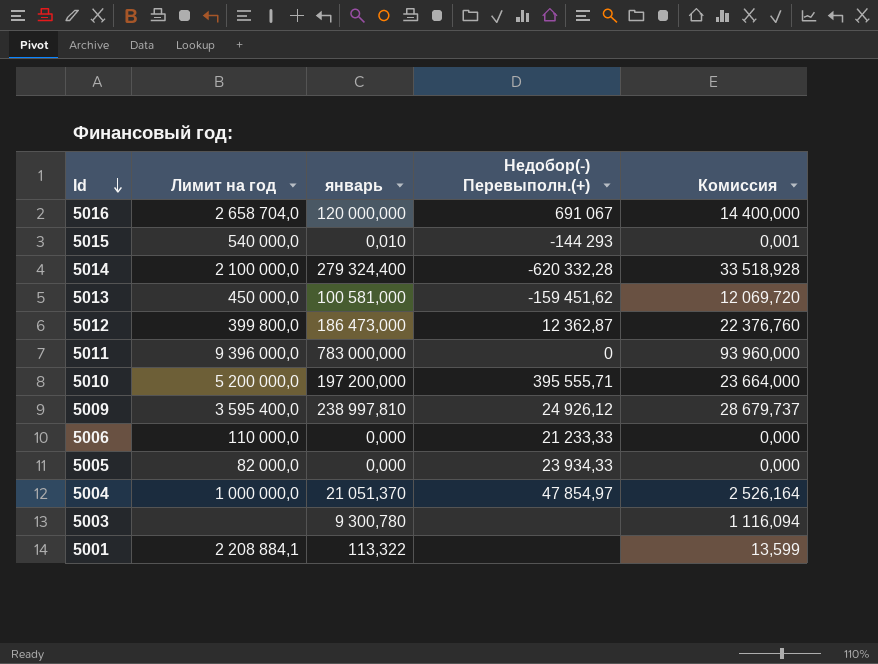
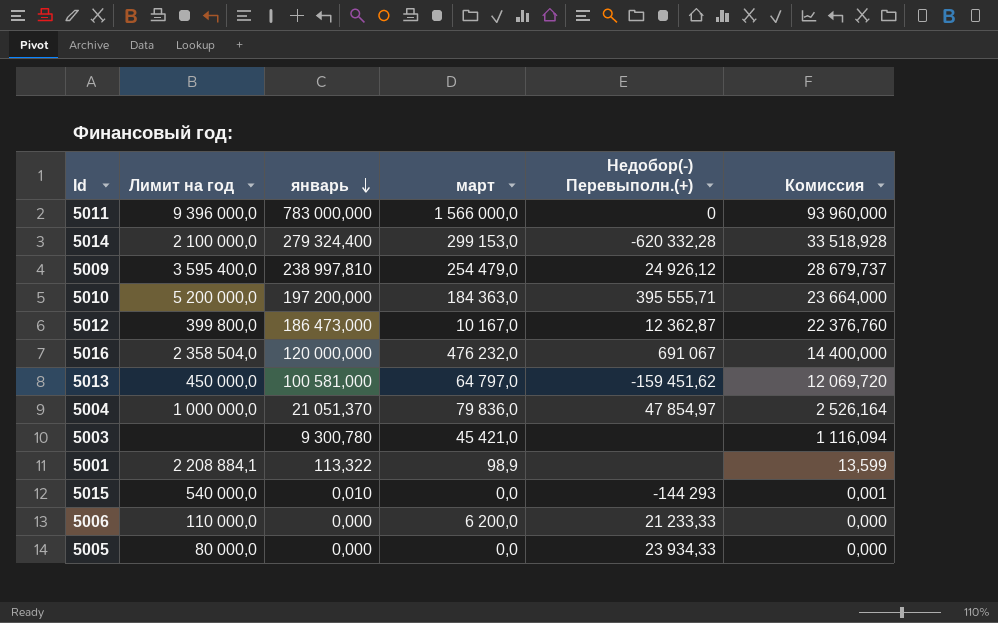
row order: Id descending -> январь descending
column март | position: none -> 4
5016 | Лимит на год: 2 658 704,0 -> 2 358 504,0
5005 | Лимит на год: 82 000,0 -> 80 000,0

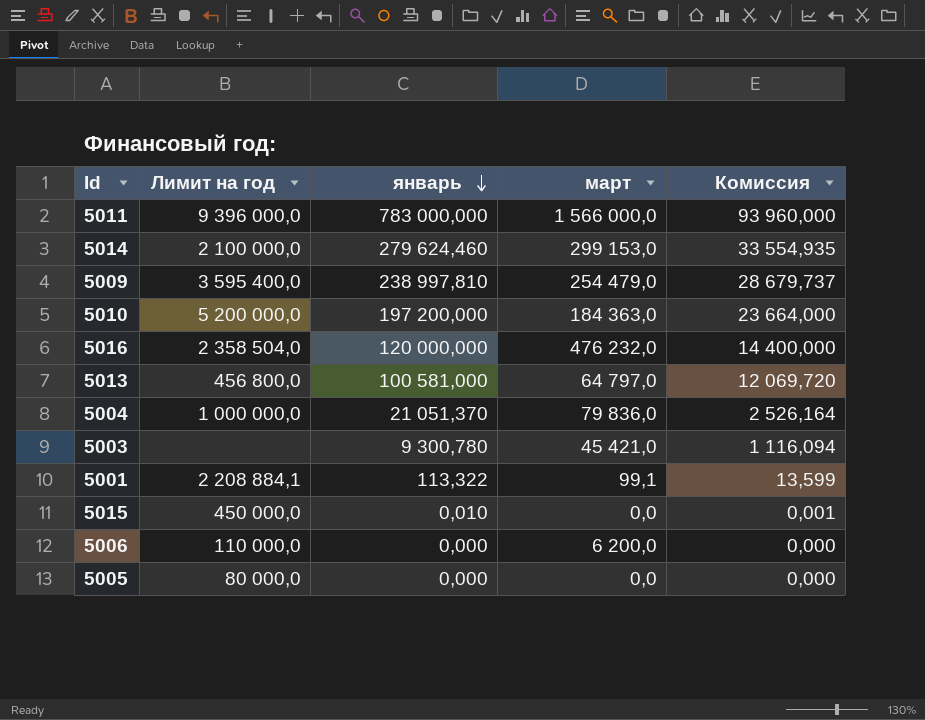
column Недобор(-) Перевыполн.(+) | position: 5 -> none
row 5012: 399 800,0 | 186 473,000 | 10 167,0 | 12 362,87 | 22 376,760 -> none
5014 | январь: 279 324,400 -> 279 624,460
5014 | Комиссия: 33 518,928 -> 33 554,935
5013 | Лимит на год: 450 000,0 -> 456 800,0
5001 | март: 98,9 -> 99,1
5015 | Лимит на год: 540 000,0 -> 450 000,0

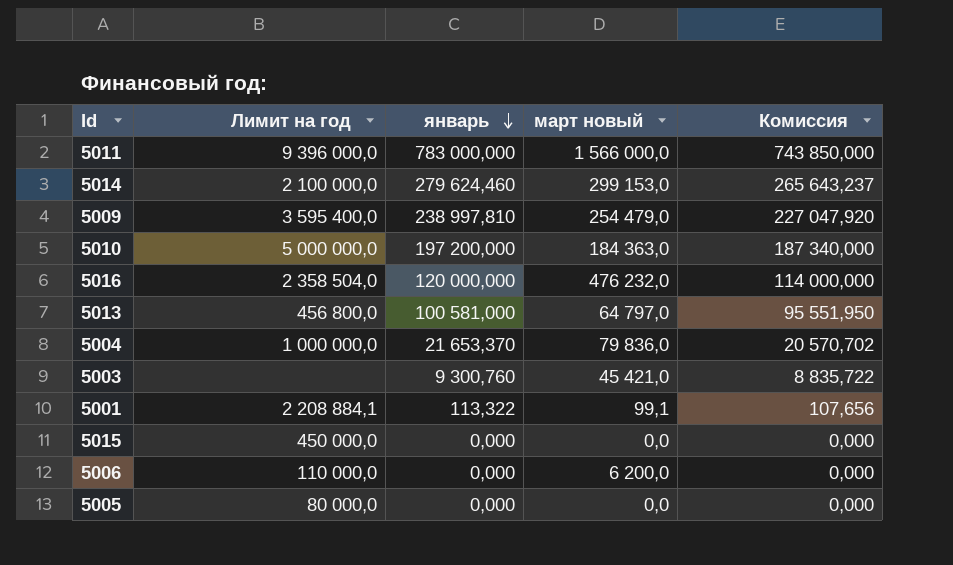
column name: март -> март новый
column Комиссия | formula: [январь] * 0,12 -> [январь] * 0,95
5010 | Лимит на год: 5 200 000,0 -> 5 000 000,0
5004 | январь: 21 051,370 -> 21 653,370
5003 | январь: 9 300,780 -> 9 300,760
5015 | январь: 0,010 -> 0,000

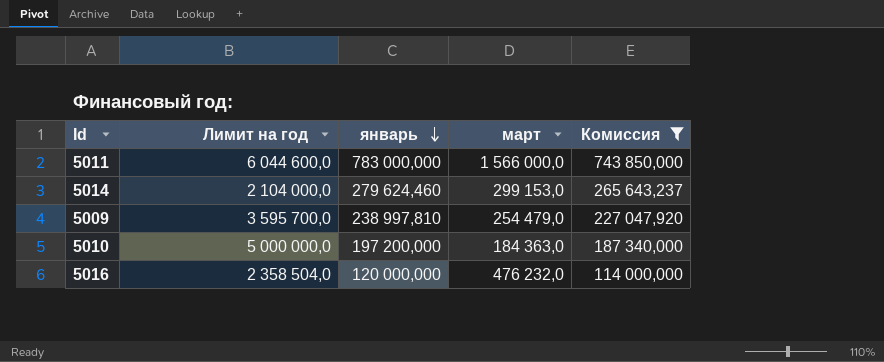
filter: none -> Комиссия >= 114 000,000
column name: март новый -> март
5011 | Лимит на год: 9 396 000,0 -> 6 044 600,0
5014 | Лимит на год: 2 100 000,0 -> 2 104 000,0
5009 | Лимит на год: 3 595 400,0 -> 3 595 700,0

